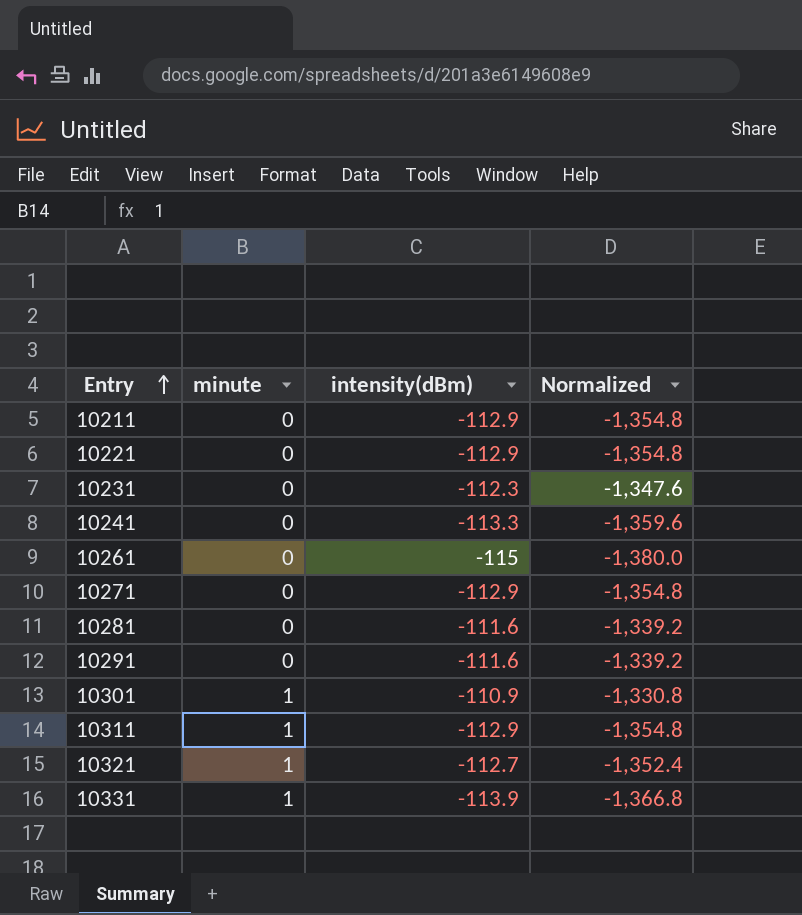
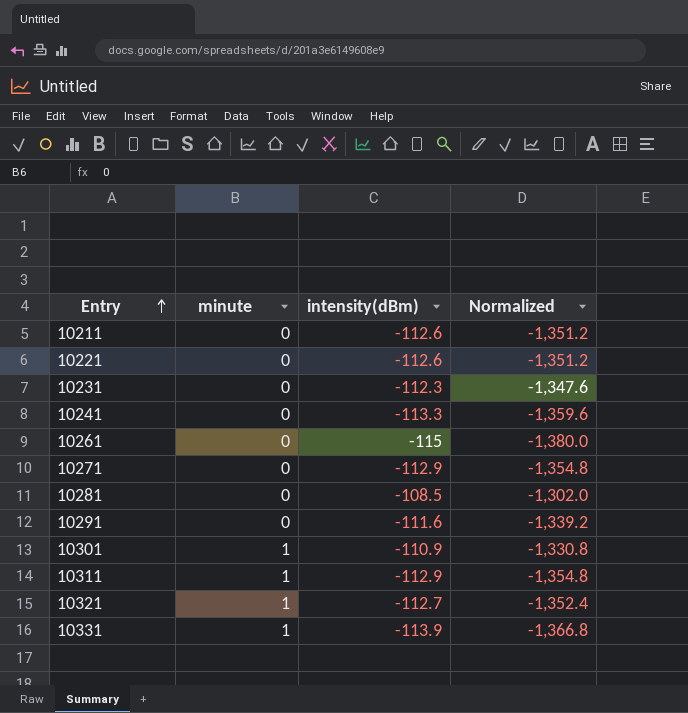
10211 | intensity(dBm): -112.9 -> -112.6
10211 | Normalized: -1,354.8 -> -1,351.2
10221 | intensity(dBm): -112.9 -> -112.6
10221 | Normalized: -1,354.8 -> -1,351.2
10281 | intensity(dBm): -111.6 -> -108.5
10281 | Normalized: -1,339.2 -> -1,302.0

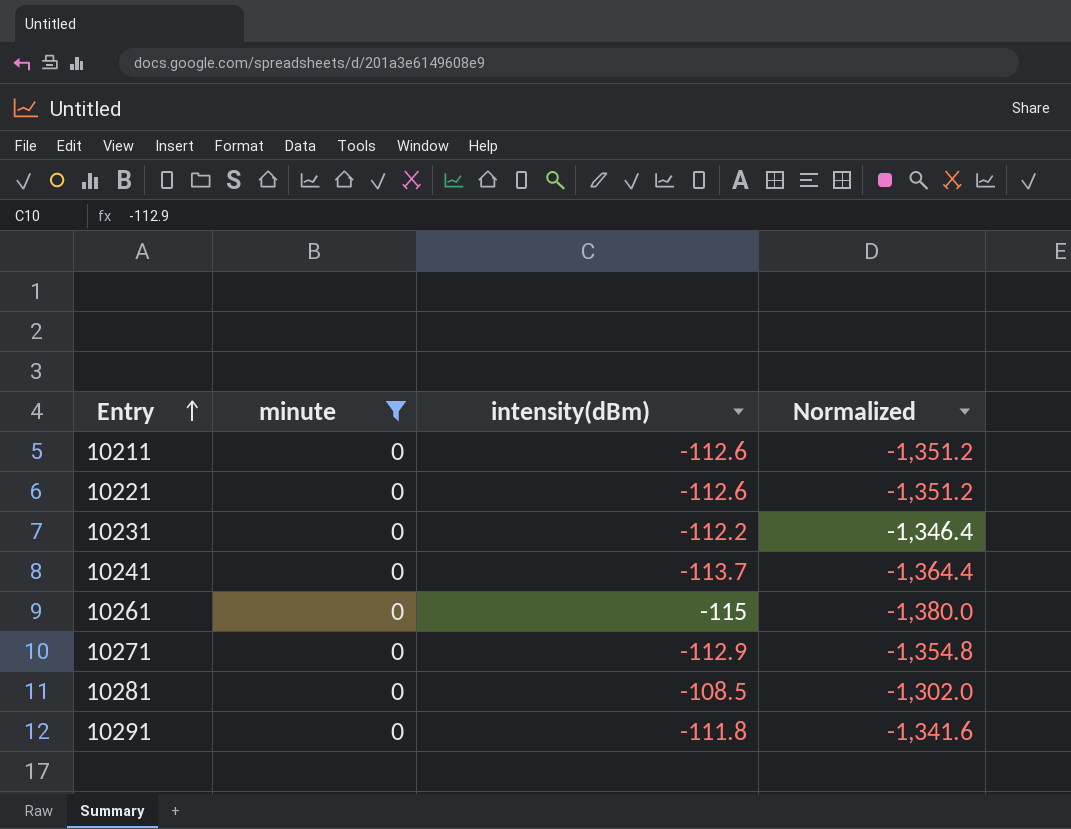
filter: none -> minute = 0
10231 | intensity(dBm): -112.3 -> -112.2
10231 | Normalized: -1,347.6 -> -1,346.4
10241 | intensity(dBm): -113.3 -> -113.7
10241 | Normalized: -1,359.6 -> -1,364.4
10291 | intensity(dBm): -111.6 -> -111.8
10291 | Normalized: -1,339.2 -> -1,341.6

